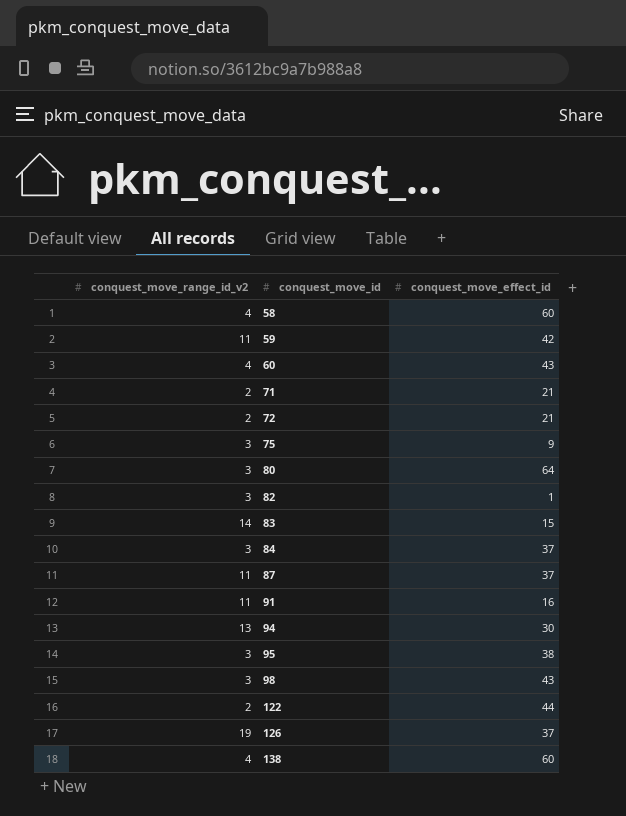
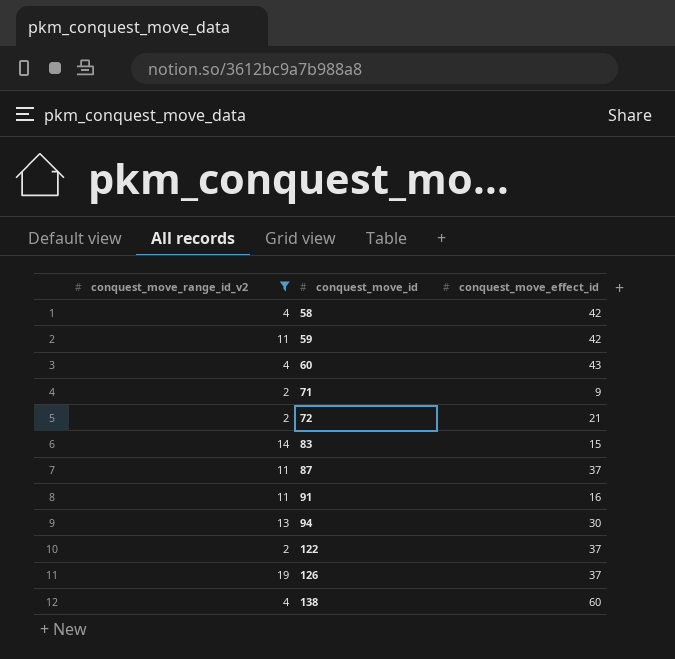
filter: none -> conquest_move_range_id_v2 != 3
58 | conquest_move_effect_id: 60 -> 42
71 | conquest_move_effect_id: 21 -> 9
122 | conquest_move_effect_id: 44 -> 37

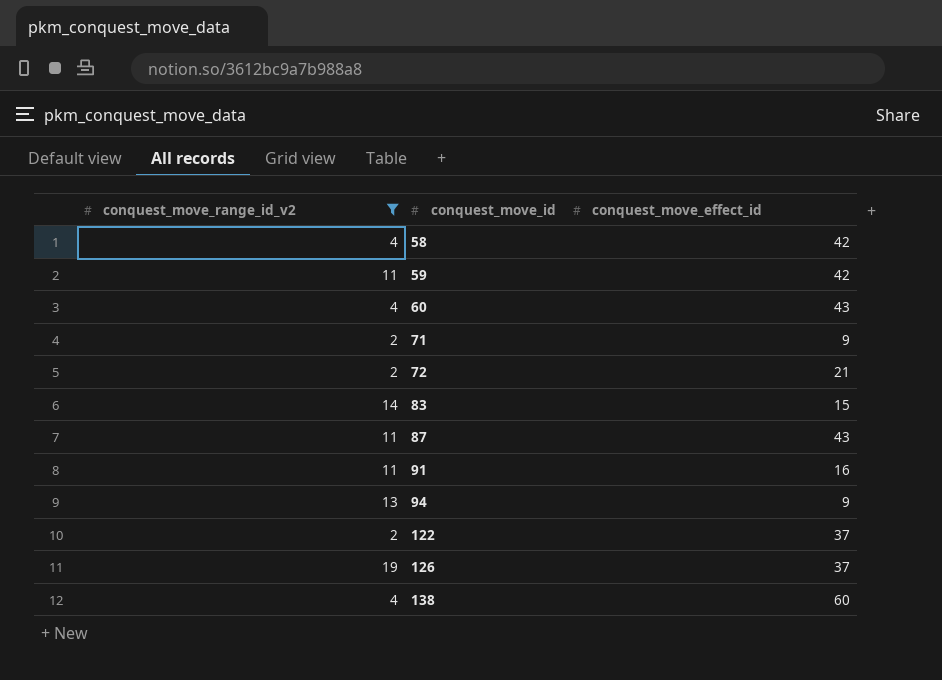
87 | conquest_move_effect_id: 37 -> 43
94 | conquest_move_effect_id: 30 -> 9

